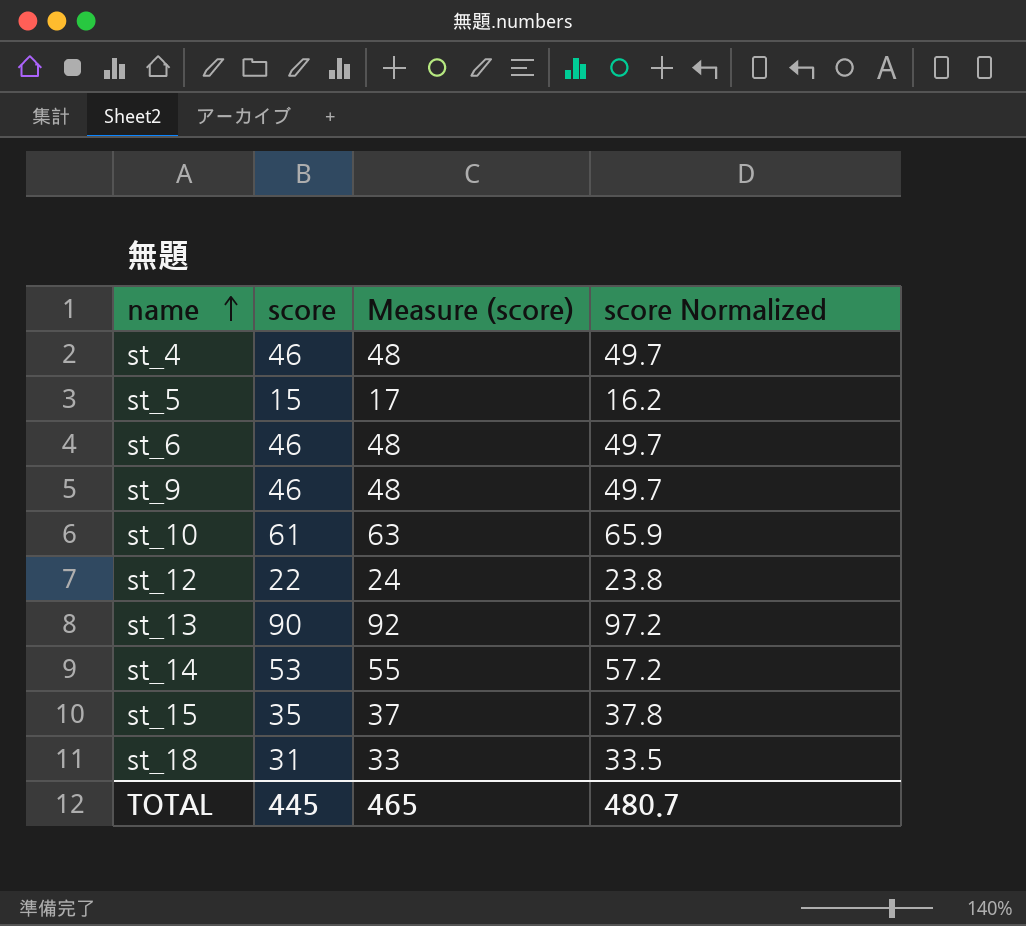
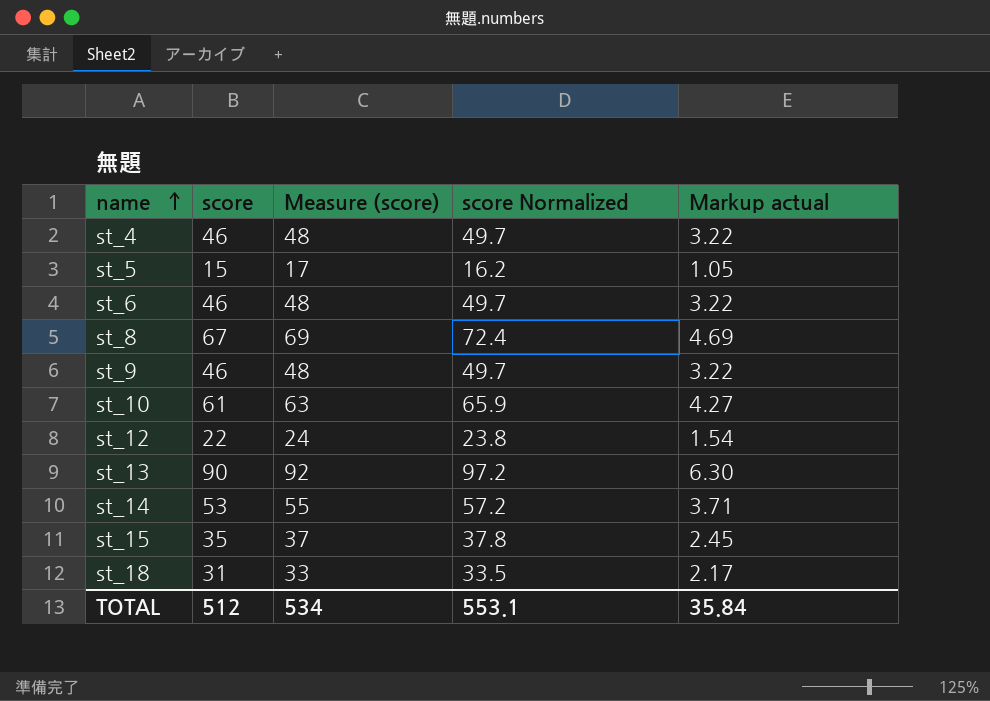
column Markup actual | formula: none -> [score] * 0.07
row st_8: none -> 67 | 69 | 72.4 | 4.69
TOTAL | score: 445 -> 512
TOTAL | Measure (score): 465 -> 534
TOTAL | score Normalized: 480.7 -> 553.1

